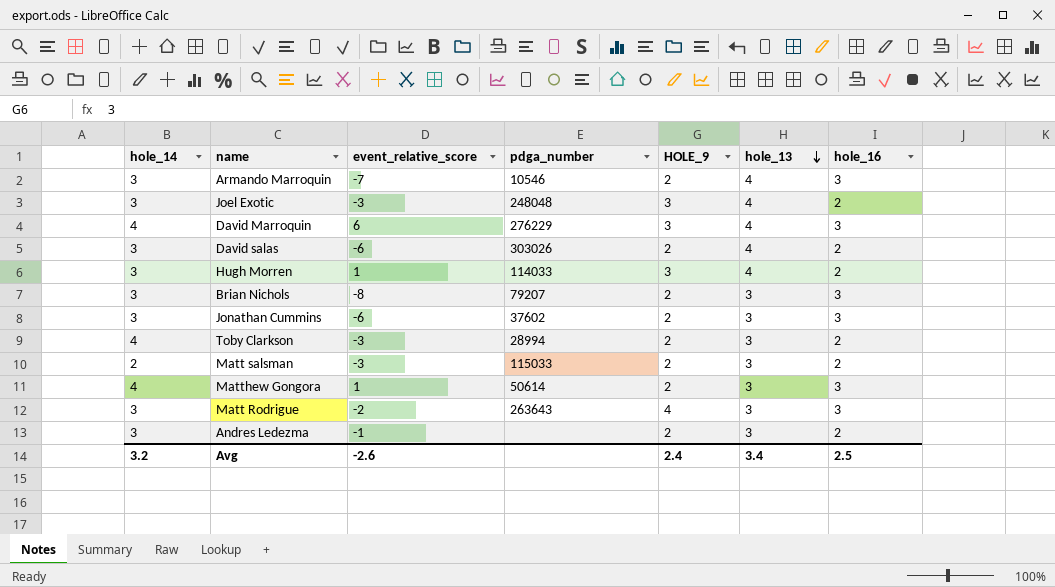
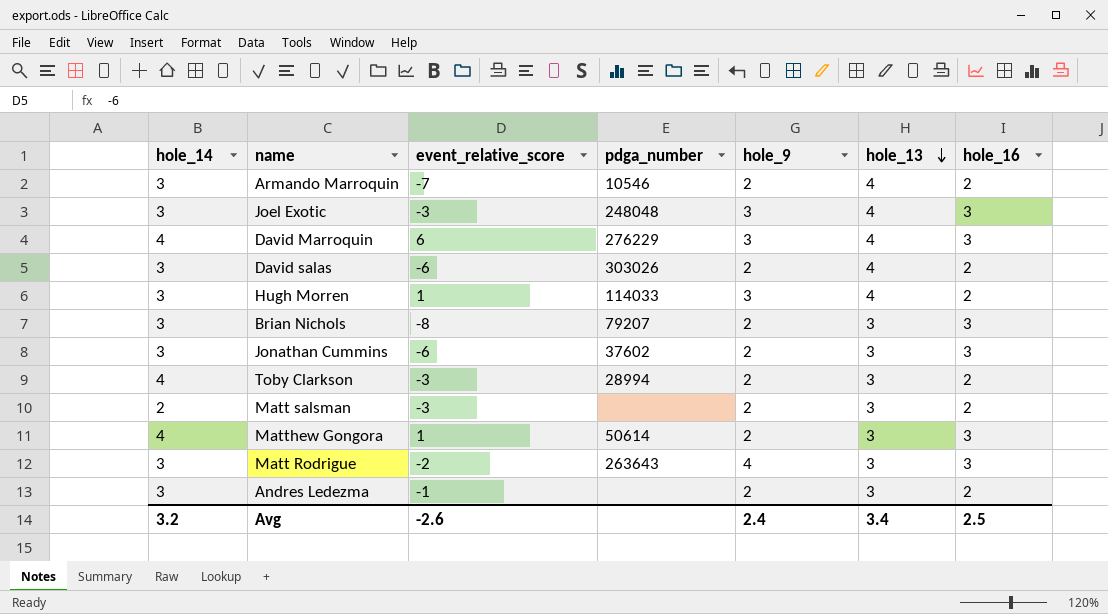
column name: HOLE_9 -> hole_9
Armando Marroquin | hole_16: 3 -> 2
Joel Exotic | hole_16: 2 -> 3
Matt salsman | pdga_number: 115033 -> none

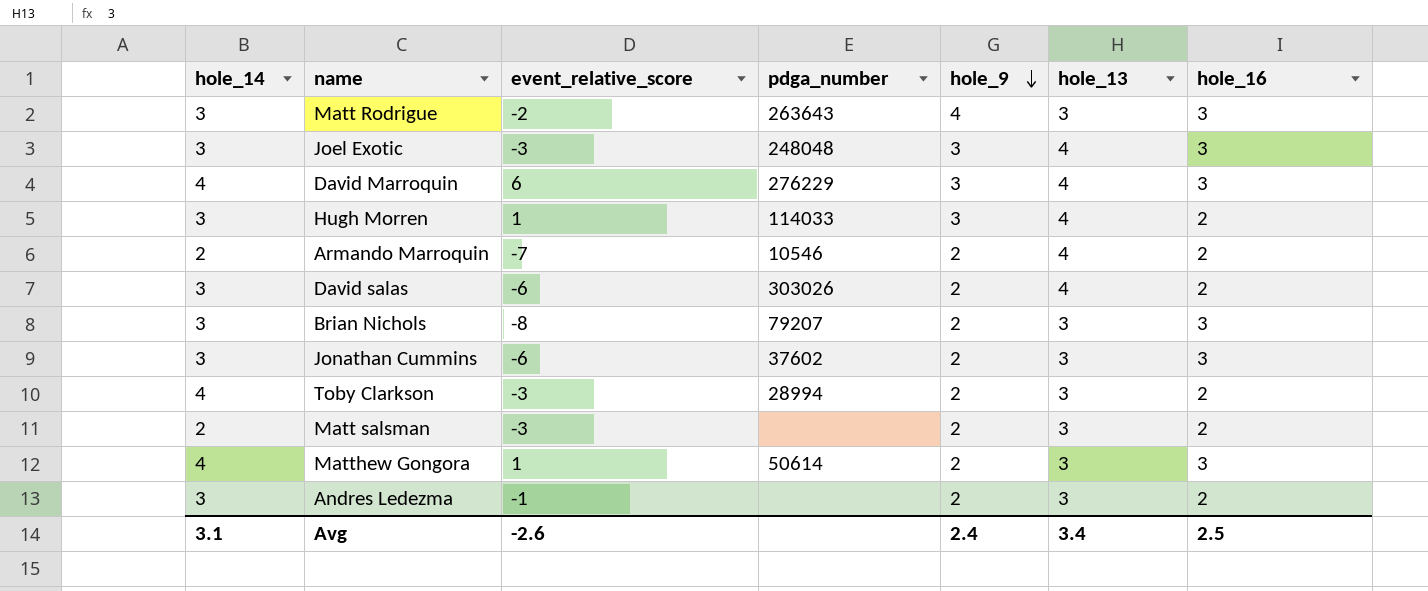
row order: hole_13 descending -> hole_9 descending
Armando Marroquin | hole_14: 3 -> 2
Avg | hole_14: 3.2 -> 3.1

